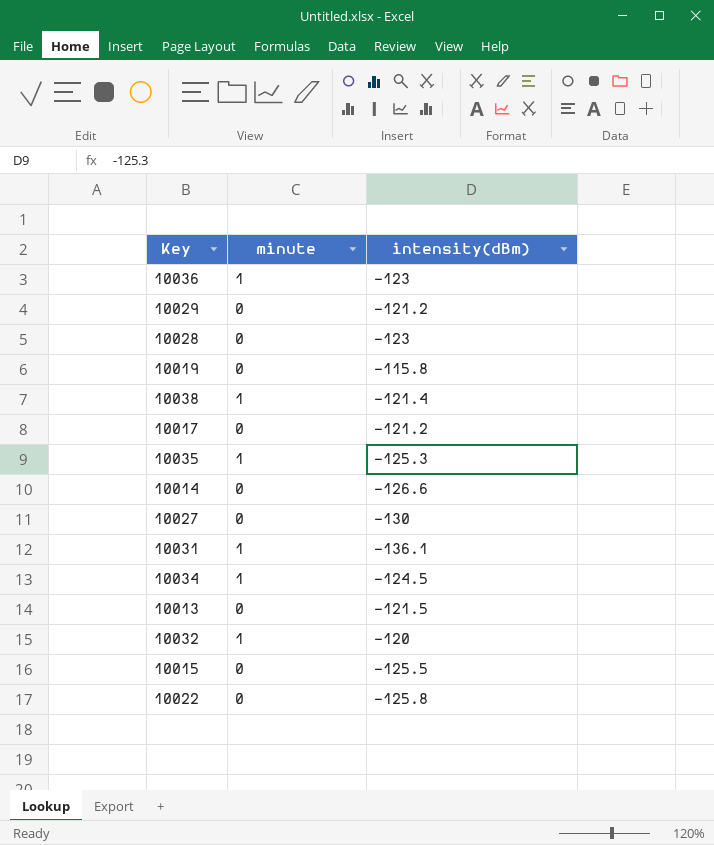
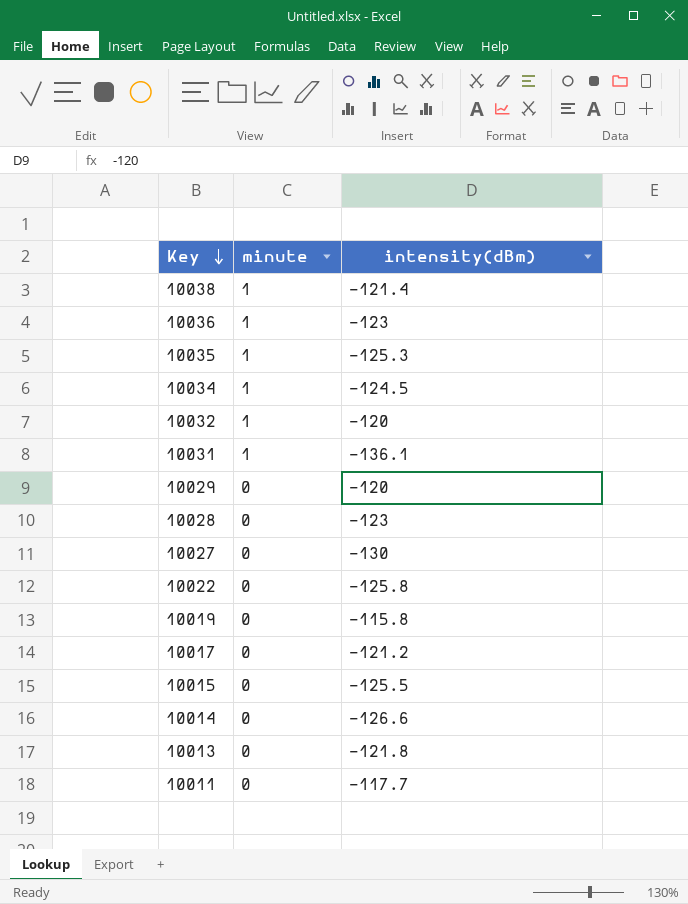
row order: none -> Key descending
10029 | intensity(dBm): -121.2 -> -120
10013 | intensity(dBm): -121.5 -> -121.8
row 10011: none -> 0 | -117.7

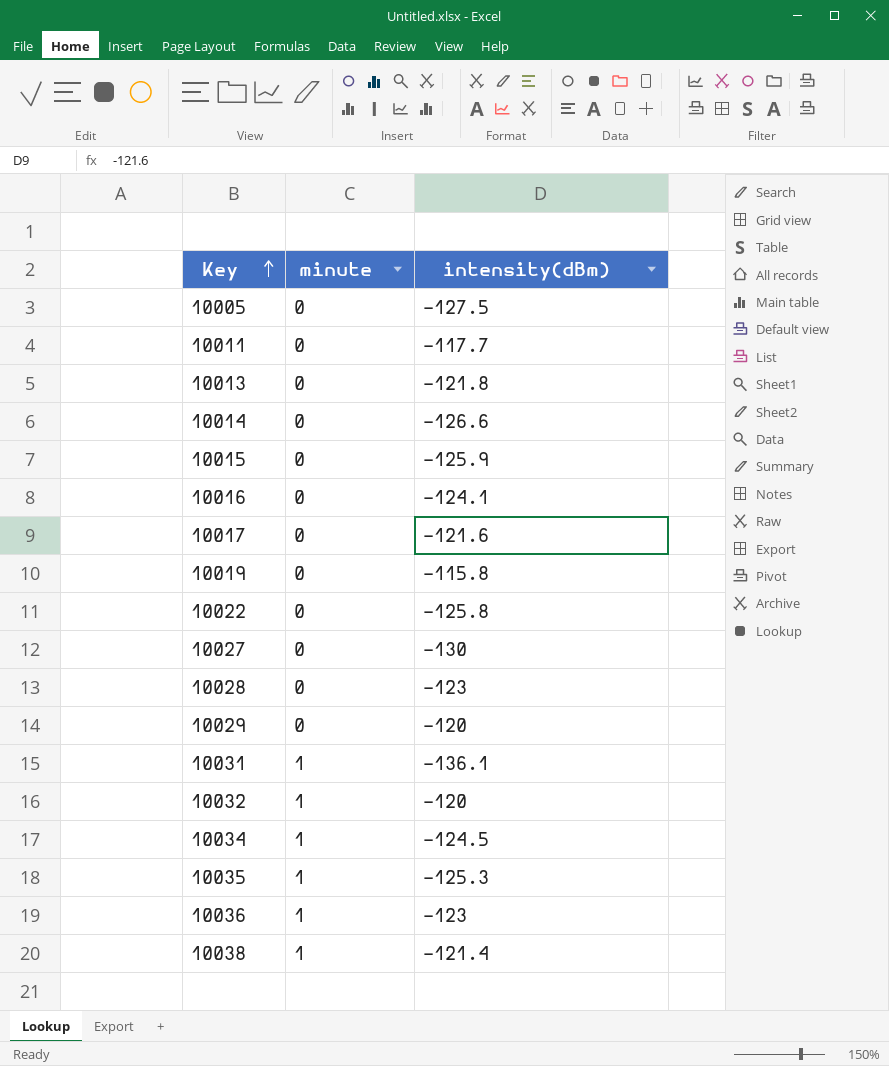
row order: Key descending -> Key ascending
row 10005: none -> 0 | -127.5
10015 | intensity(dBm): -125.5 -> -125.9
row 10016: none -> 0 | -124.1
10017 | intensity(dBm): -121.2 -> -121.6

